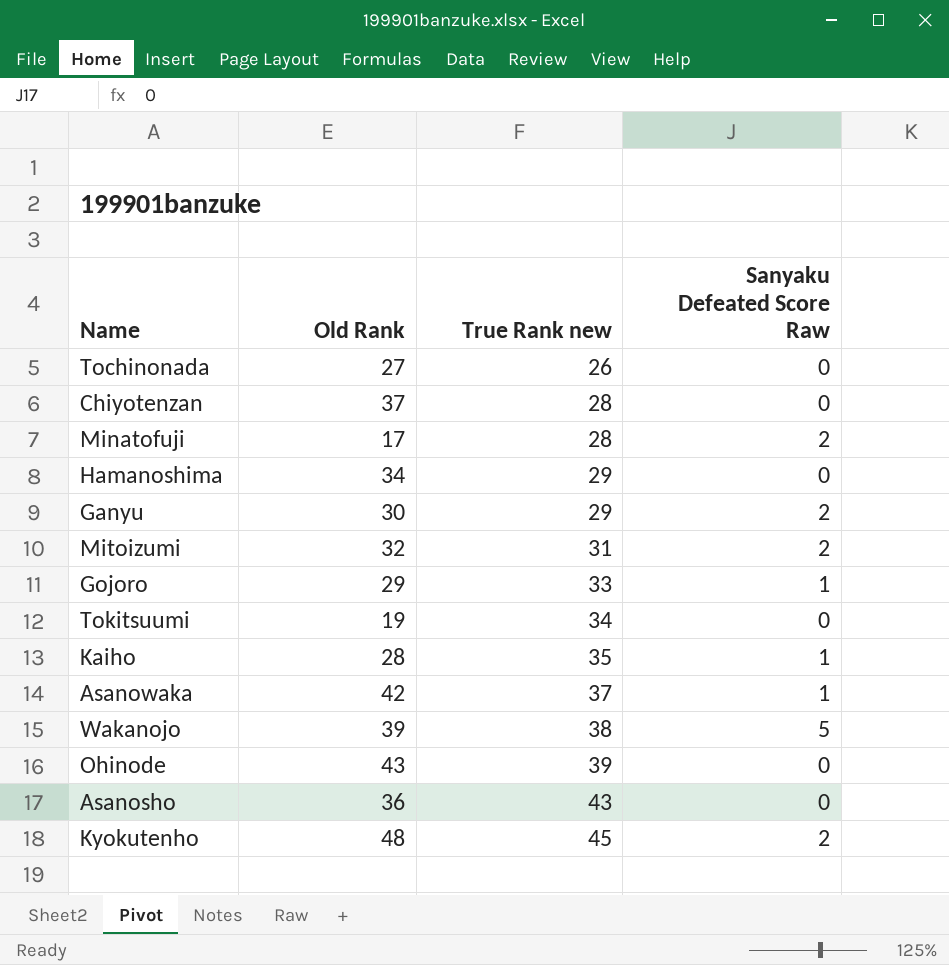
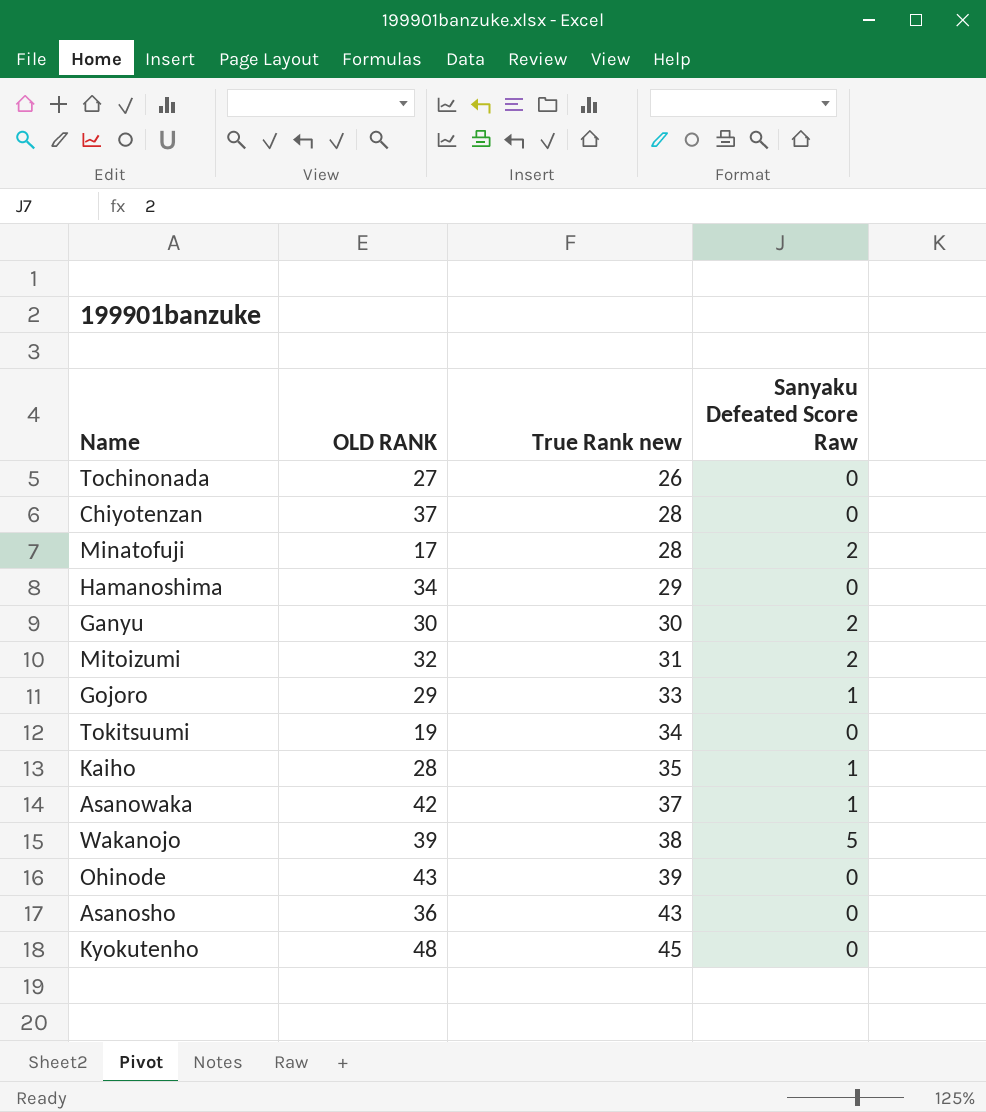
column name: Old Rank -> OLD RANK
Ganyu | True Rank new: 29 -> 30
Kyokutenho | Sanyaku Defeated Score Raw: 2 -> 0

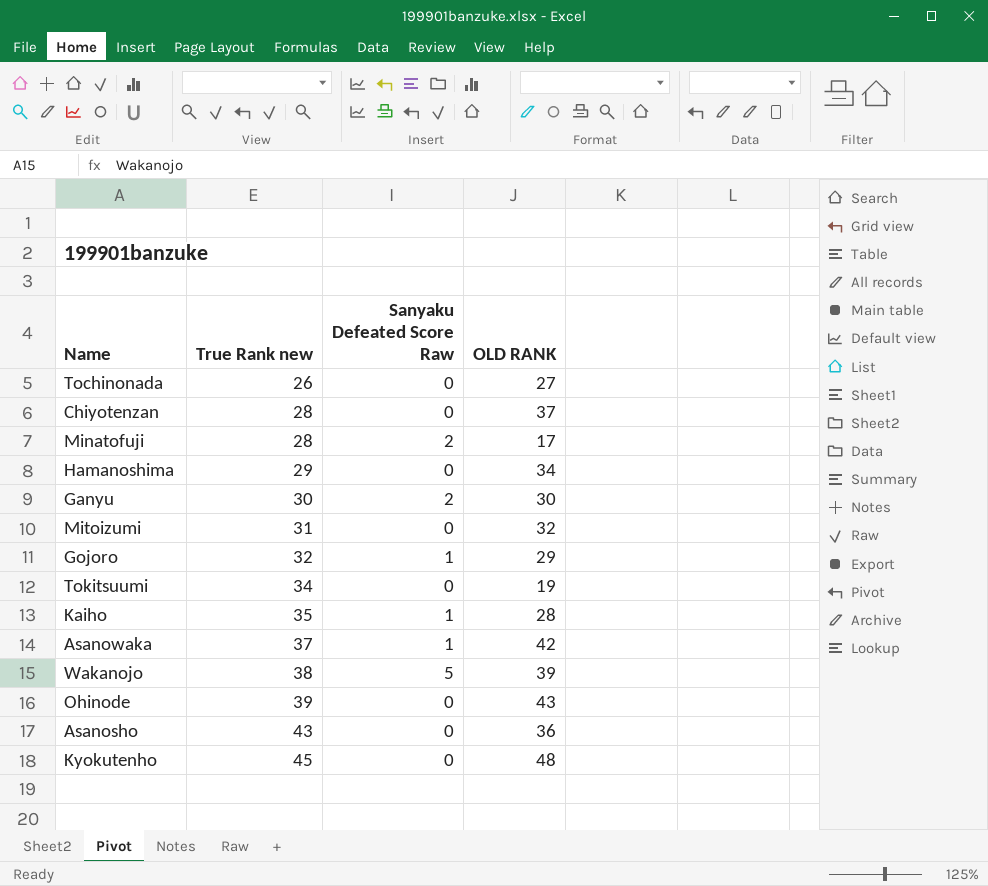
column OLD RANK | position: 2 -> 4
Mitoizumi | Sanyaku Defeated Score Raw: 2 -> 0
Gojoro | True Rank new: 33 -> 32

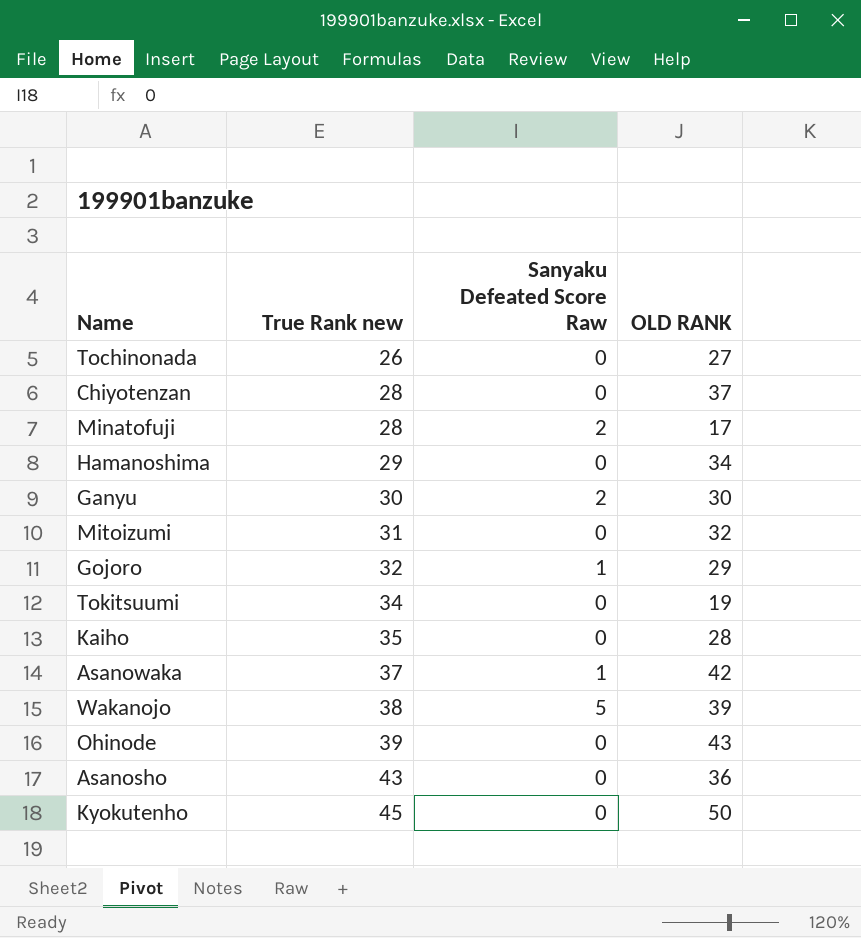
Kaiho | Sanyaku Defeated Score Raw: 1 -> 0
Kyokutenho | OLD RANK: 48 -> 50

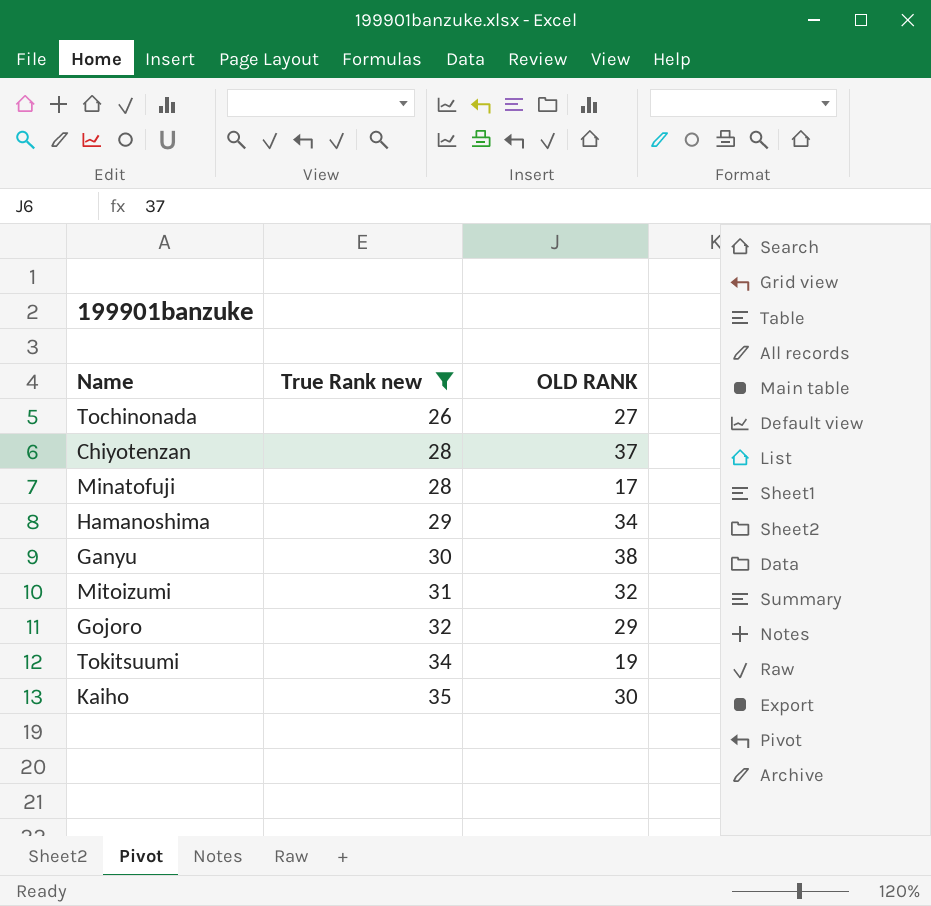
filter: none -> True Rank new <= 35
column Sanyaku Defeated Score Raw | position: 3 -> none
Ganyu | OLD RANK: 30 -> 38
Kaiho | OLD RANK: 28 -> 30

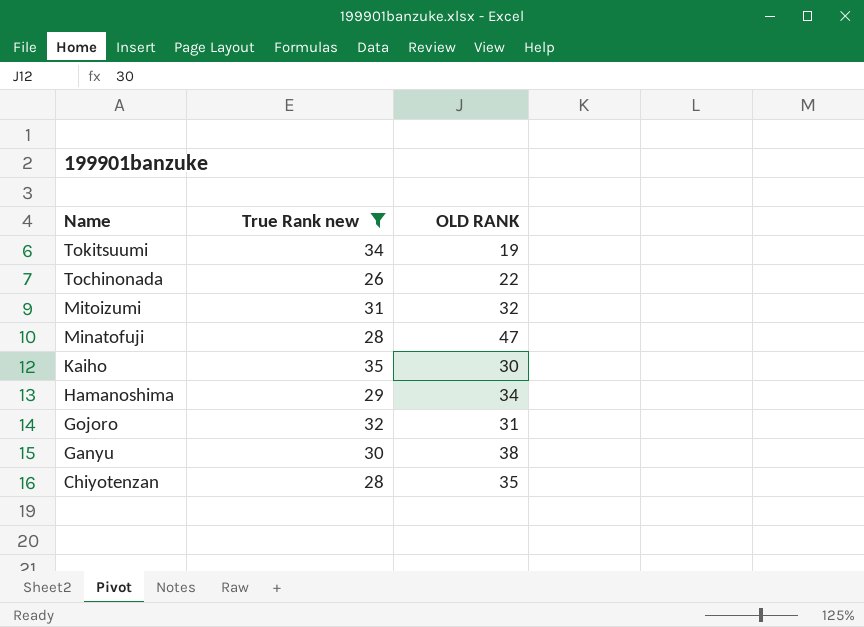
row order: True Rank new ascending -> Name descending
Tochinonada | OLD RANK: 27 -> 22
Minatofuji | OLD RANK: 17 -> 47
Gojoro | OLD RANK: 29 -> 31
Chiyotenzan | OLD RANK: 37 -> 35

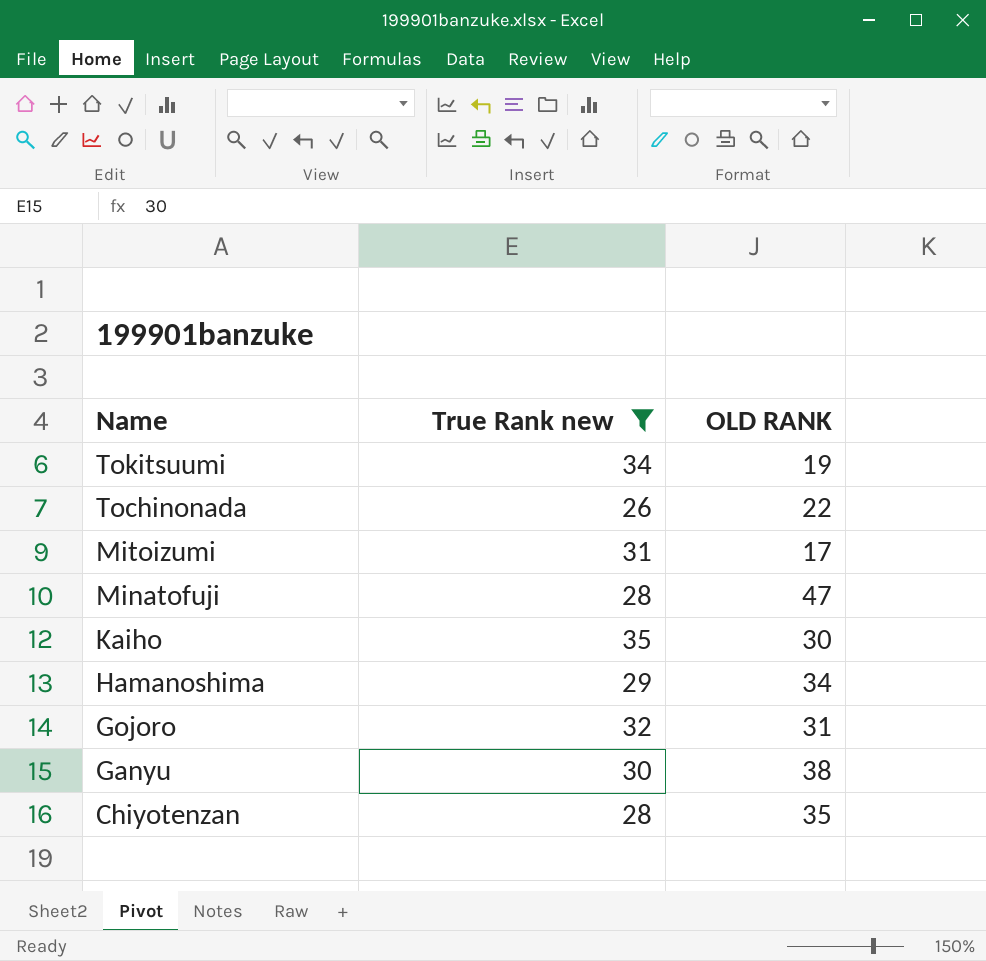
Mitoizumi | OLD RANK: 32 -> 17

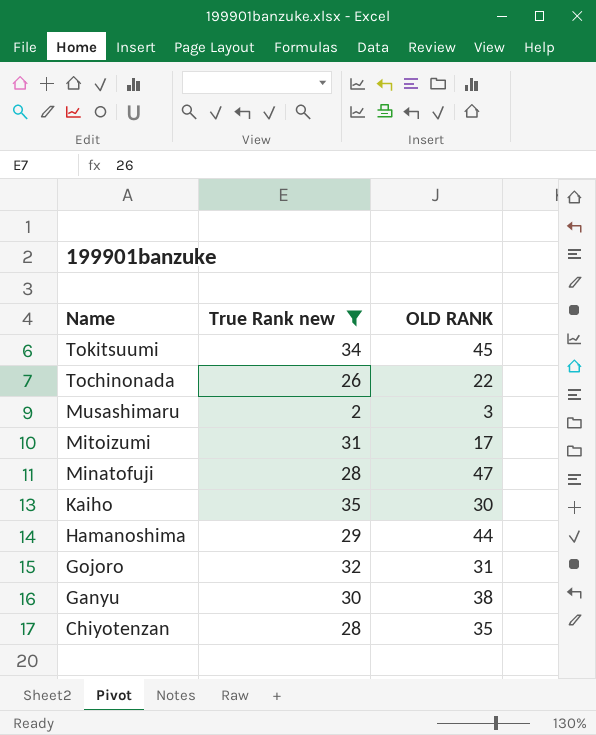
Tokitsuumi | OLD RANK: 19 -> 45
row Musashimaru: none -> 2 | 3
Hamanoshima | OLD RANK: 34 -> 44

